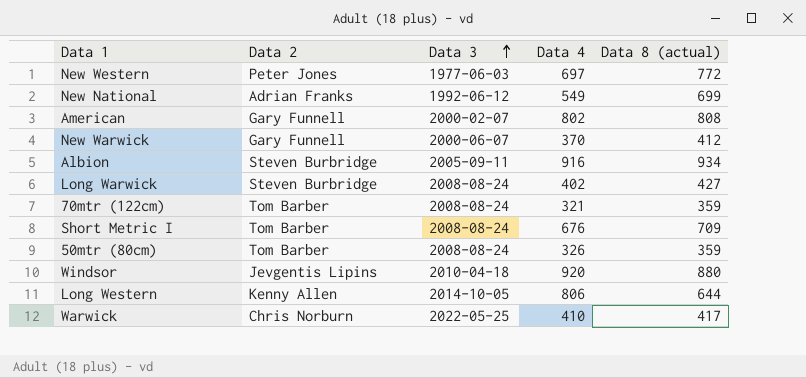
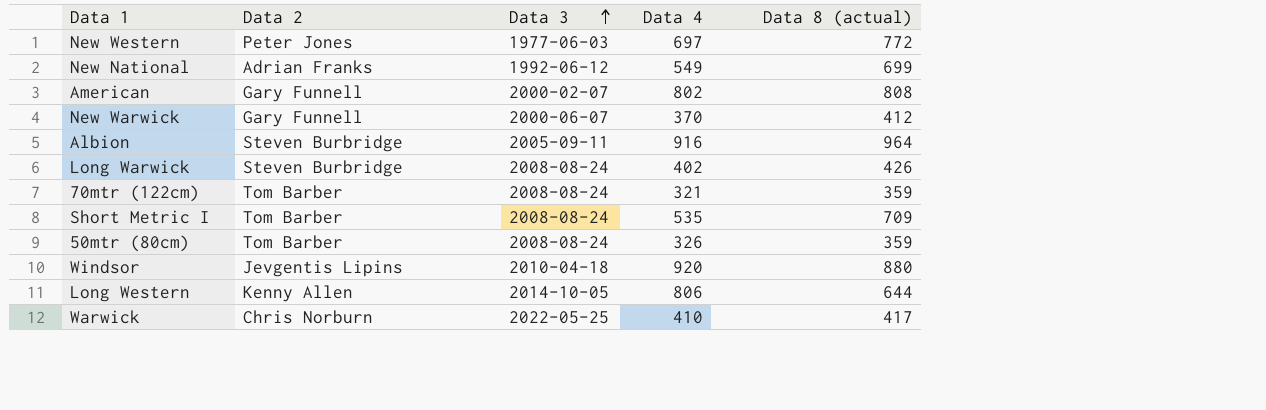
Albion | Data 8 (actual): 934 -> 964
Long Warwick | Data 8 (actual): 427 -> 426
Short Metric I | Data 4: 676 -> 535

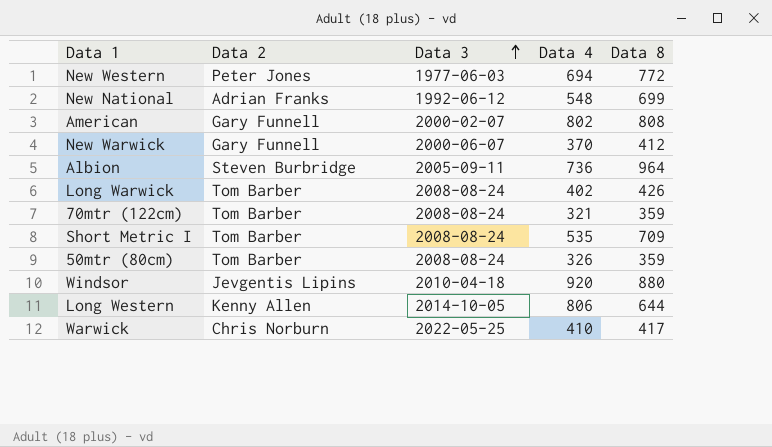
column name: Data 8 (actual) -> Data 8
New Western | Data 4: 697 -> 694
New National | Data 4: 549 -> 548
Albion | Data 4: 916 -> 736
Long Warwick | Data 2: Steven Burbridge -> Tom Barber

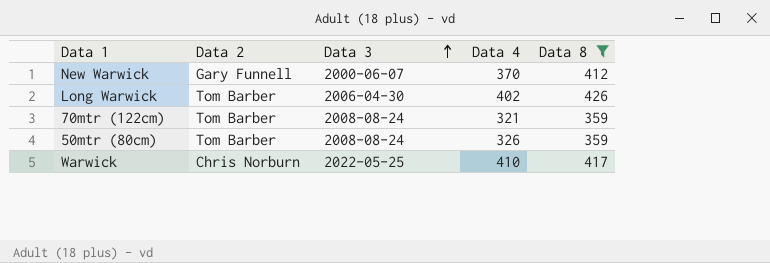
filter: none -> Data 8 <= 426
Long Warwick | Data 3: 2008-08-24 -> 2006-04-30

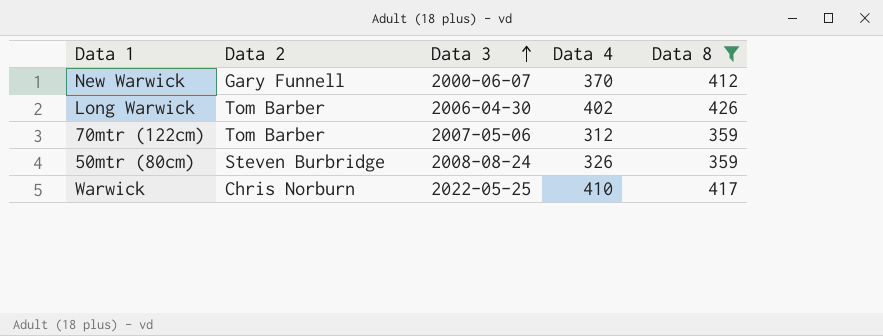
70mtr (122cm) | Data 3: 2008-08-24 -> 2007-05-06
70mtr (122cm) | Data 4: 321 -> 312
50mtr (80cm) | Data 2: Tom Barber -> Steven Burbridge

